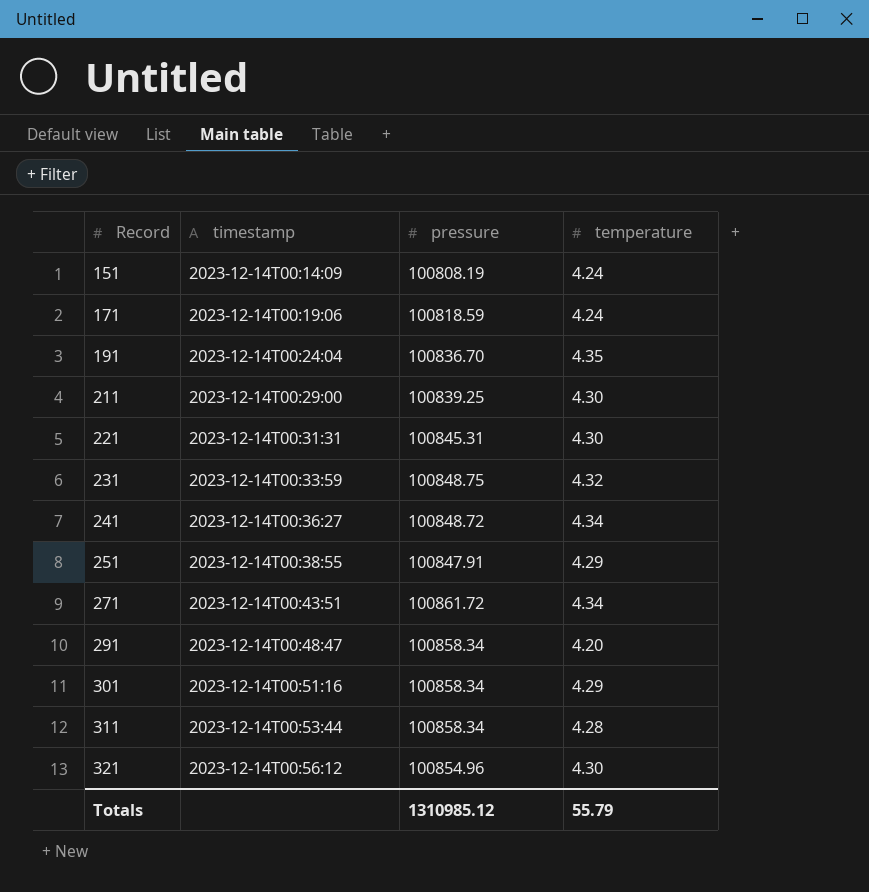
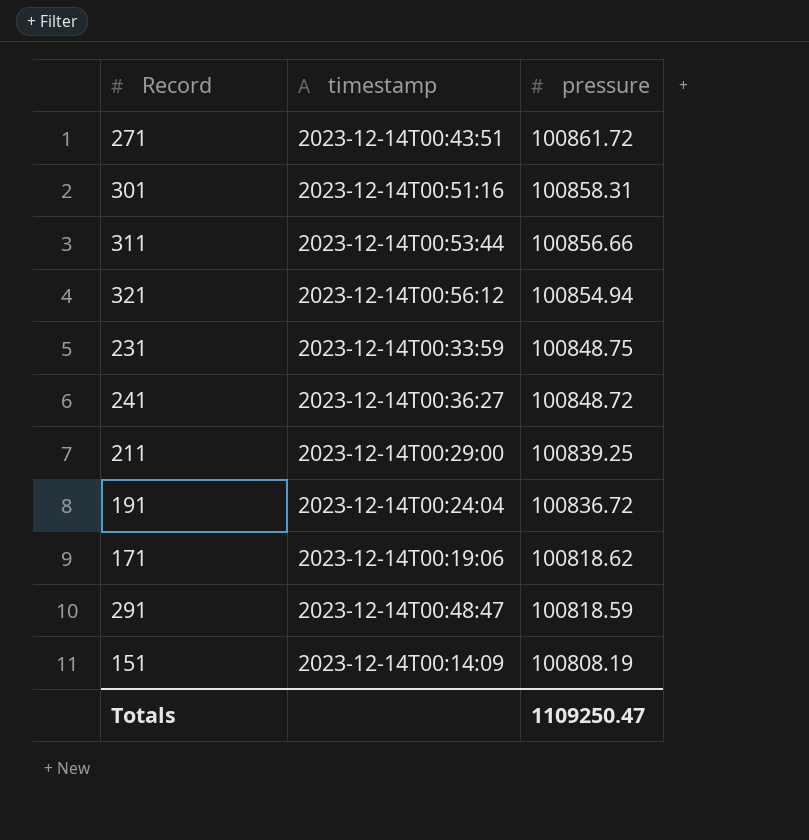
row order: Record ascending -> pressure descending
column temperature | position: 4 -> none
row 221: 2023-12-14T00:31:31 | 100845.31 | 4.30 -> none
row 251: 2023-12-14T00:38:55 | 100847.91 | 4.29 -> none
301 | pressure: 100858.34 -> 100858.31
311 | pressure: 100858.34 -> 100856.66
321 | pressure: 100854.96 -> 100854.94
191 | pressure: 100836.70 -> 100836.72
171 | pressure: 100818.59 -> 100818.62
291 | pressure: 100858.34 -> 100818.59
Totals | pressure: 1310985.12 -> 1109250.47

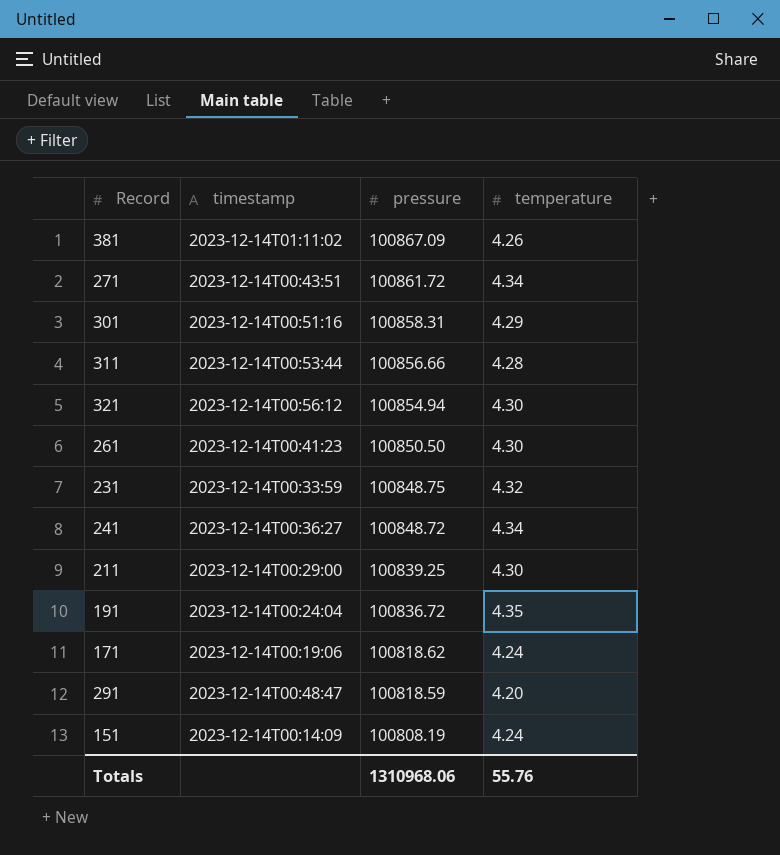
column temperature | position: none -> 4
row 381: none -> 2023-12-14T01:11:02 | 100867.09 | 4.26
row 261: none -> 2023-12-14T00:41:23 | 100850.50 | 4.30
Totals | pressure: 1109250.47 -> 1310968.06

